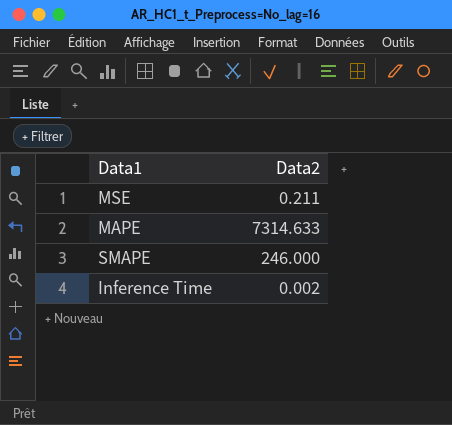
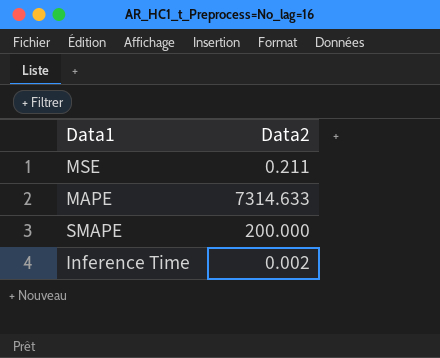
SMAPE | Data2: 246.000 -> 200.000

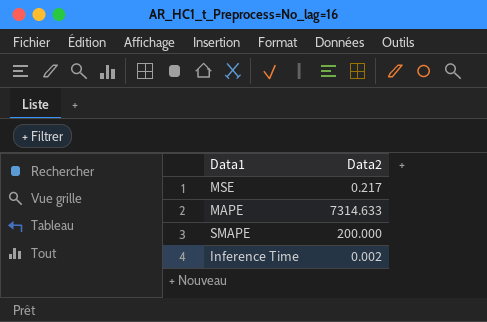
MSE | Data2: 0.211 -> 0.217

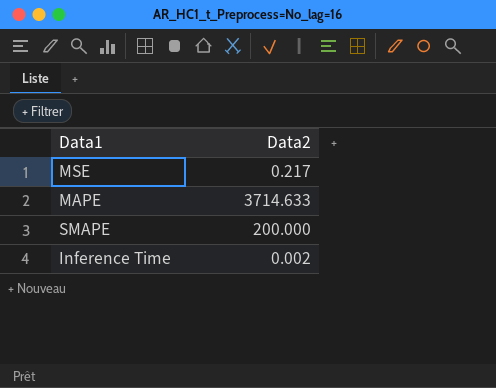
MAPE | Data2: 7314.633 -> 3714.633

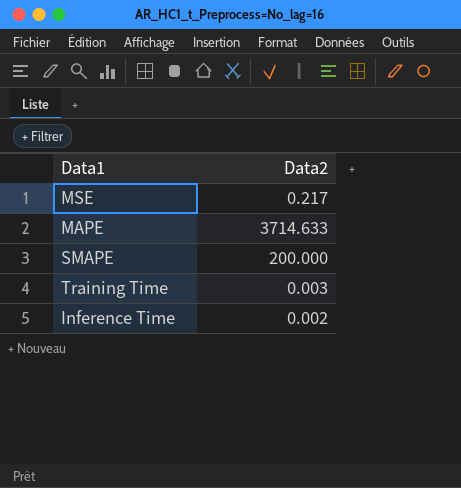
row Training Time: none -> 0.003

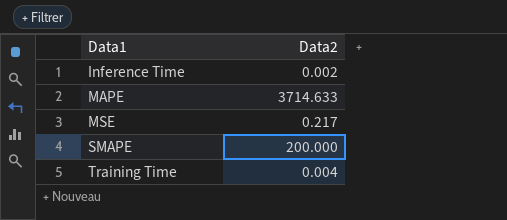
row order: none -> Data1 ascending
Training Time | Data2: 0.003 -> 0.004

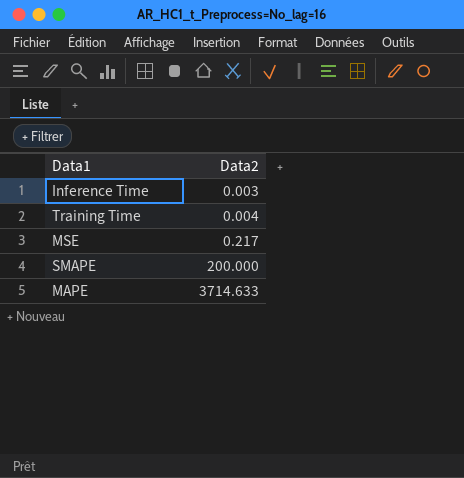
row order: Data1 ascending -> Data2 ascending
Inference Time | Data2: 0.002 -> 0.003

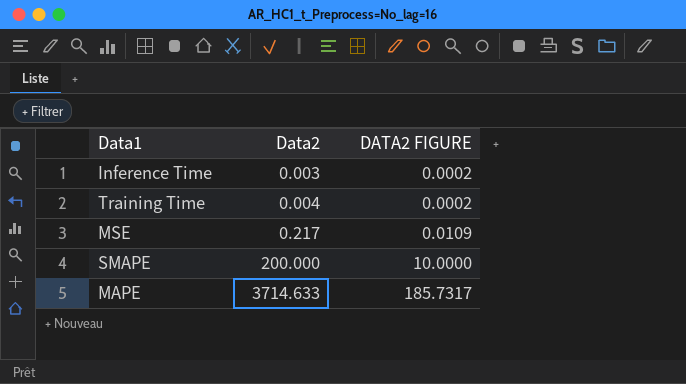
column DATA2 FIGURE | formula: none -> [Data2] * 0.05

